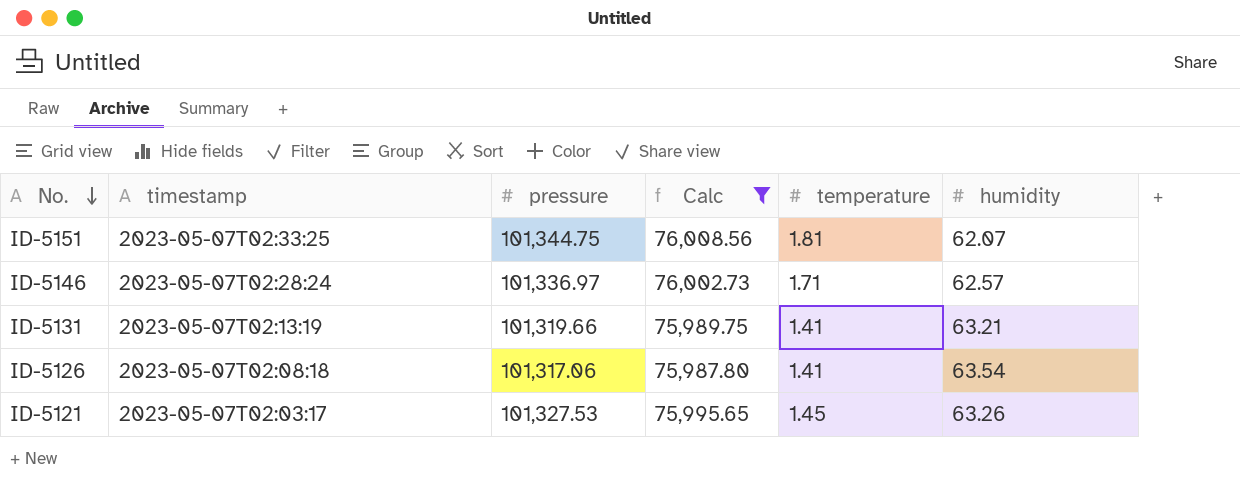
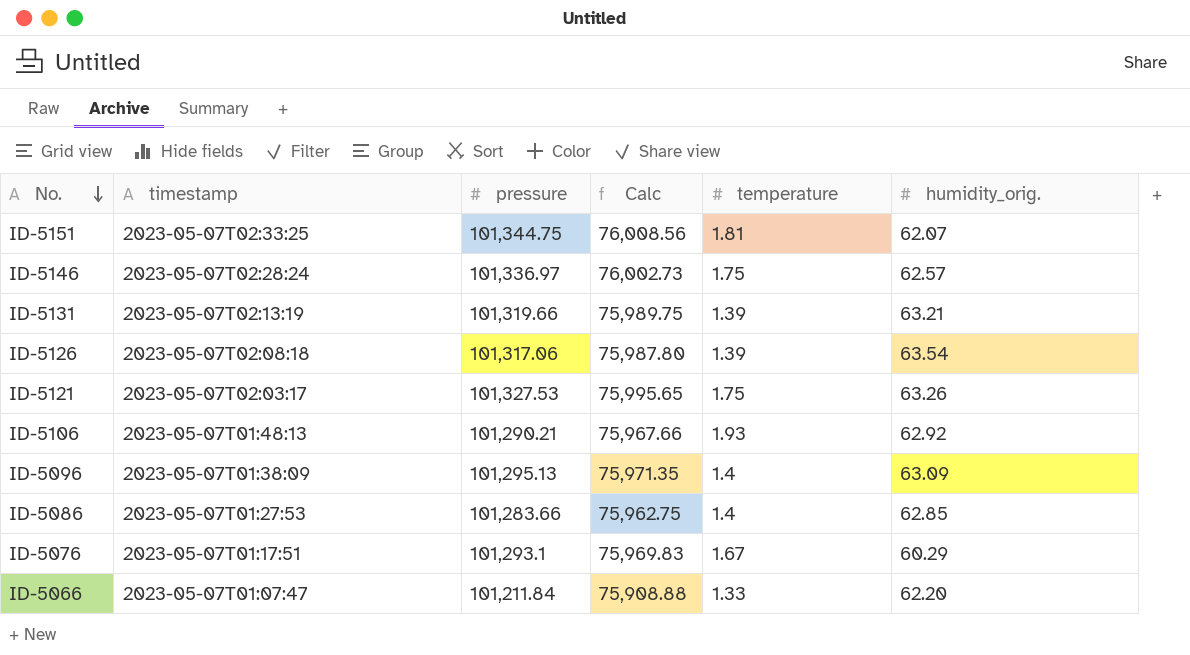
filter: Calc >= 75,987.80 -> none
column name: humidity -> humidity_orig.
ID-5146 | temperature: 1.71 -> 1.75
ID-5131 | temperature: 1.41 -> 1.39
ID-5126 | temperature: 1.41 -> 1.39
ID-5121 | temperature: 1.45 -> 1.75

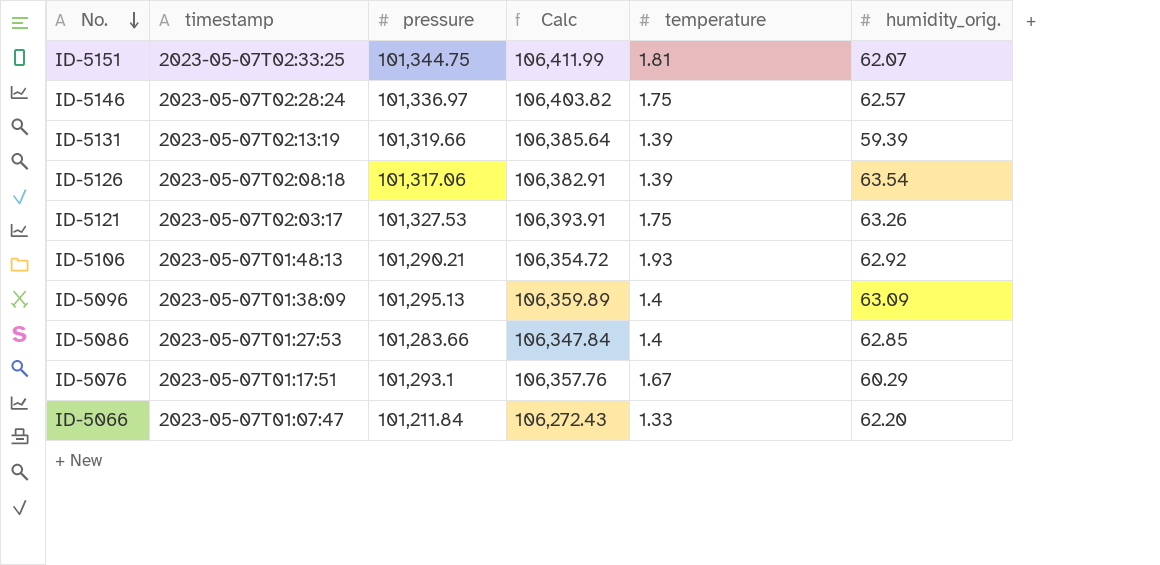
column Calc | formula: [pressure] * 0.75 -> [pressure] * 1.05
ID-5131 | humidity_orig.: 63.21 -> 59.39

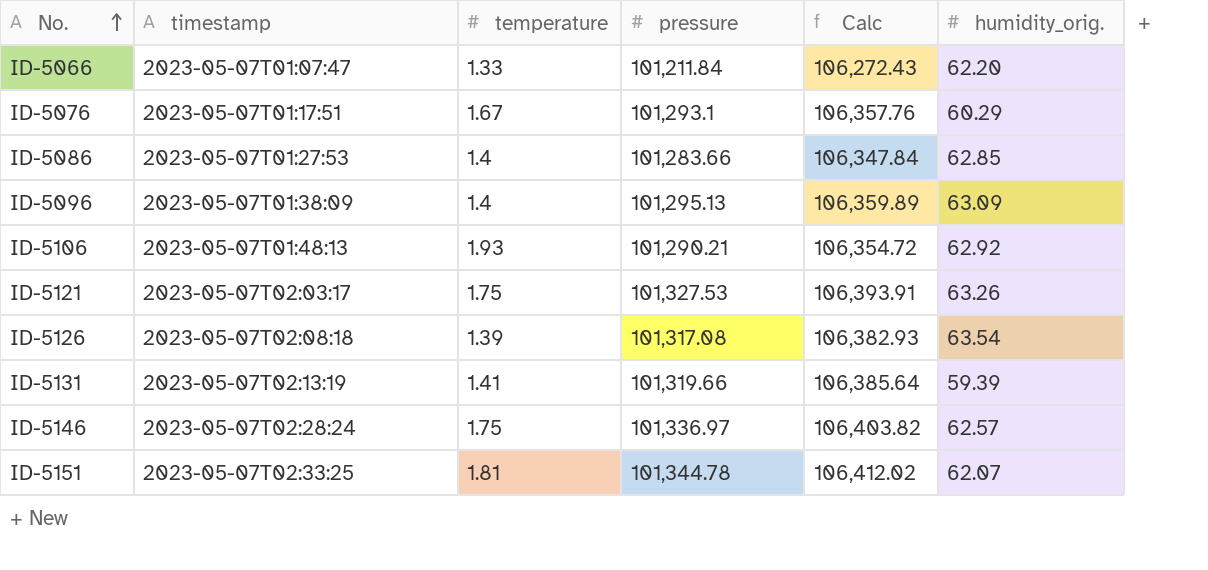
row order: No. descending -> No. ascending
column temperature | position: 5 -> 3
ID-5126 | pressure: 101,317.06 -> 101,317.08
ID-5126 | Calc: 106,382.91 -> 106,382.93
ID-5131 | temperature: 1.39 -> 1.41
ID-5151 | pressure: 101,344.75 -> 101,344.78
ID-5151 | Calc: 106,411.99 -> 106,412.02

